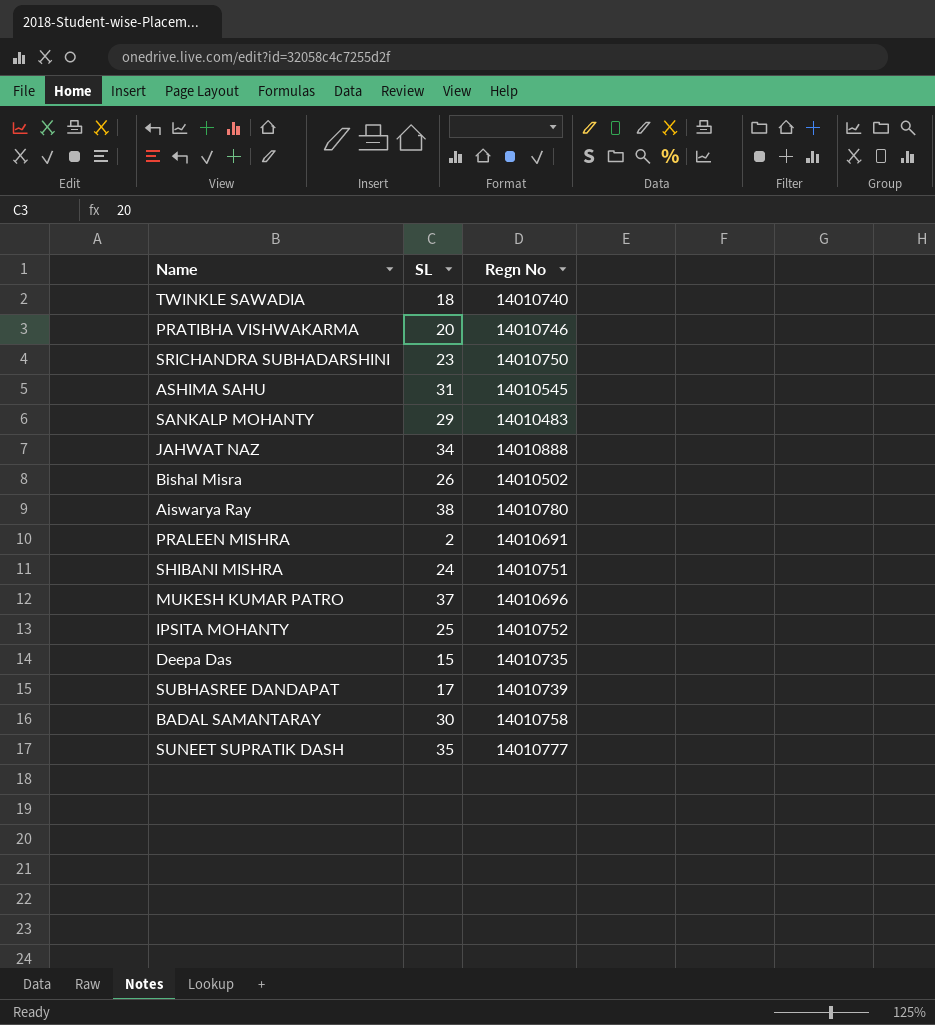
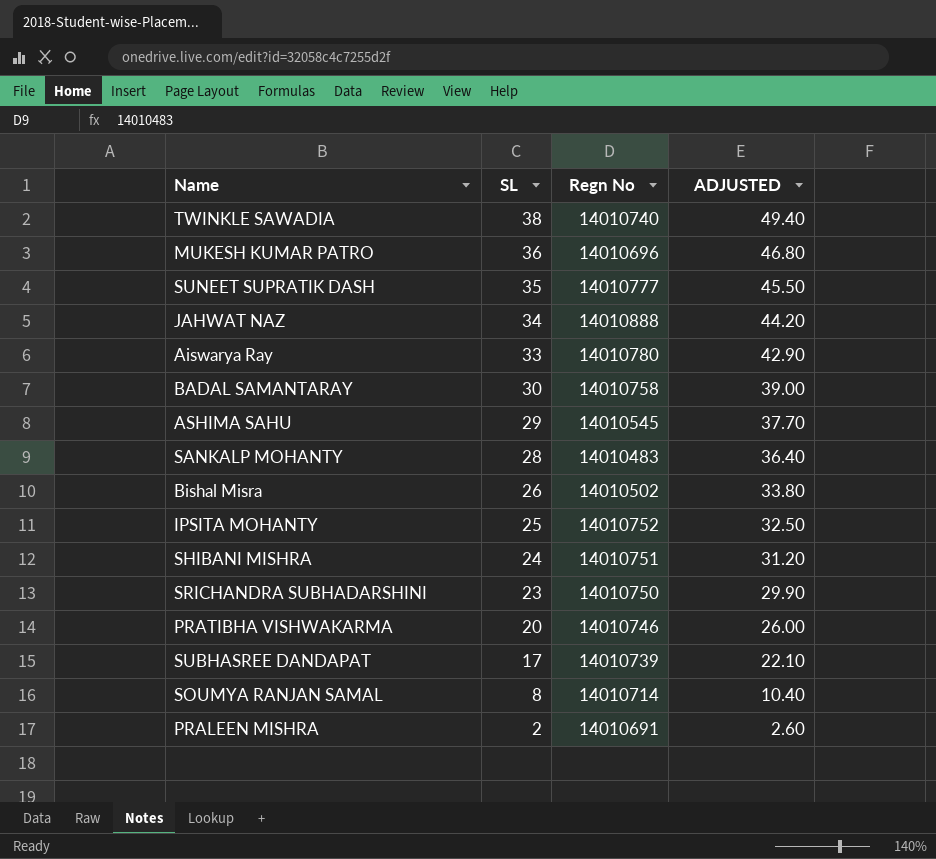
row order: none -> SL descending
column ADJUSTED | formula: none -> [SL] * 1.3
row Deepa Das: 15 | 14010735 -> none
TWINKLE SAWADIA | SL: 18 -> 38
MUKESH KUMAR PATRO | SL: 37 -> 36
Aiswarya Ray | SL: 38 -> 33
ASHIMA SAHU | SL: 31 -> 29
SANKALP MOHANTY | SL: 29 -> 28
row SOUMYA RANJAN SAMAL: none -> 8 | 14010714 | 10.40

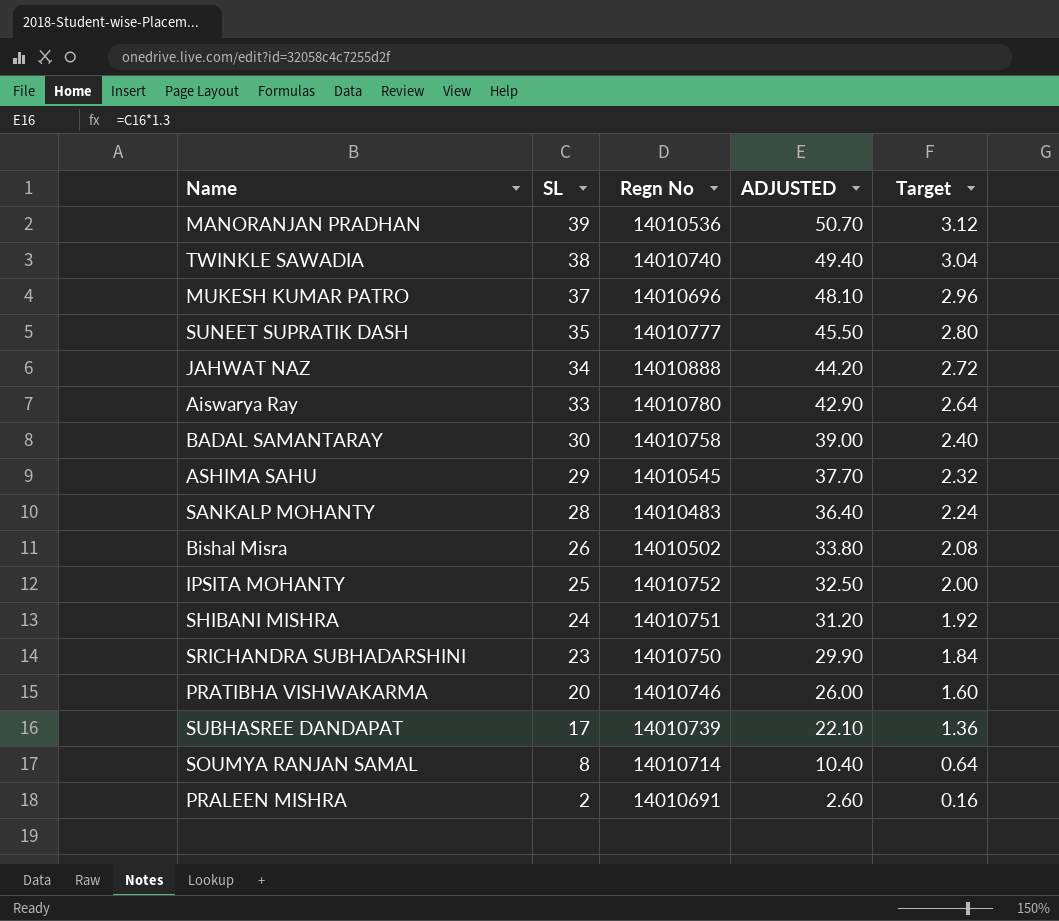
column Target | formula: none -> [SL] * 0.08
row MANORANJAN PRADHAN: none -> 39 | 14010536 | 50.70 | 3.12
MUKESH KUMAR PATRO | SL: 36 -> 37
MUKESH KUMAR PATRO | ADJUSTED: 46.80 -> 48.10

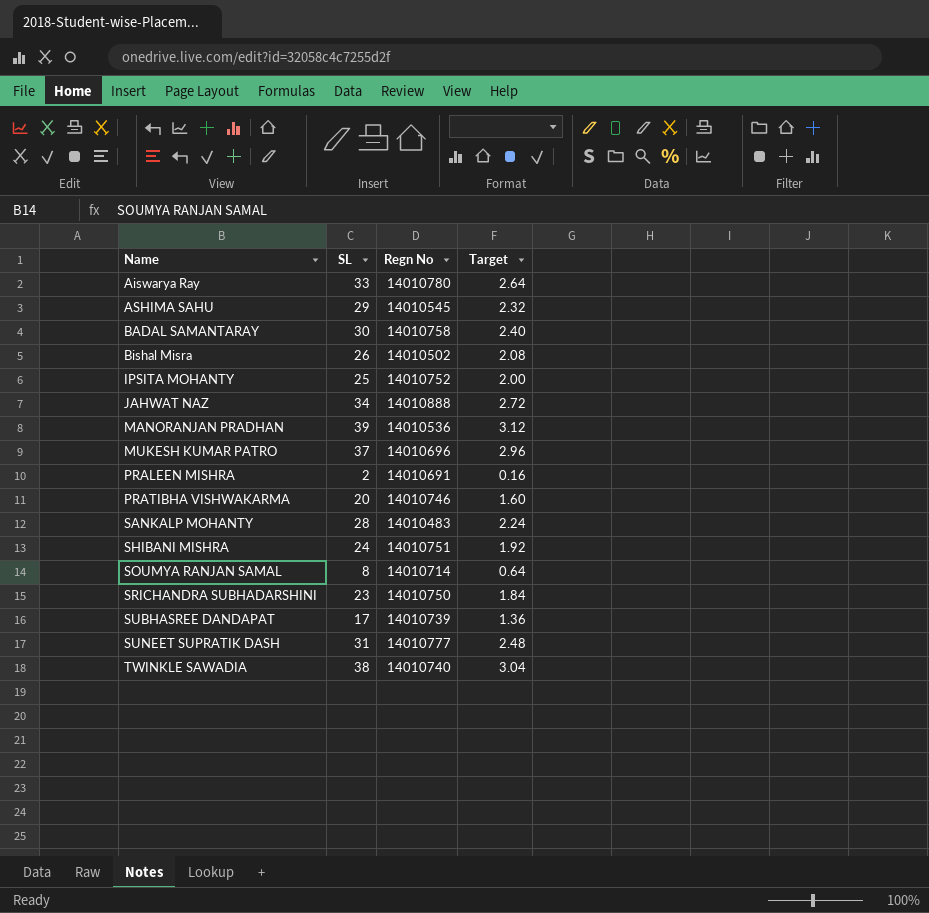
row order: SL descending -> Name ascending
column ADJUSTED | formula: [SL] * 1.3 -> none
SUNEET SUPRATIK DASH | SL: 35 -> 31
SUNEET SUPRATIK DASH | Target: 2.80 -> 2.48

